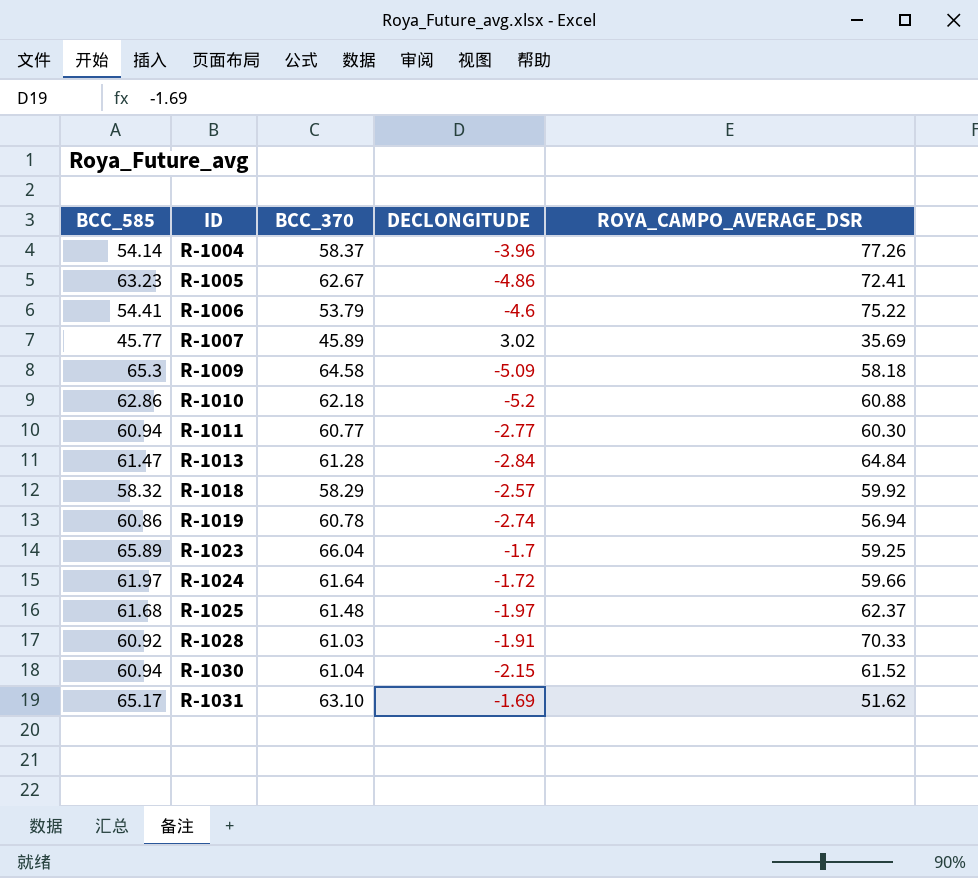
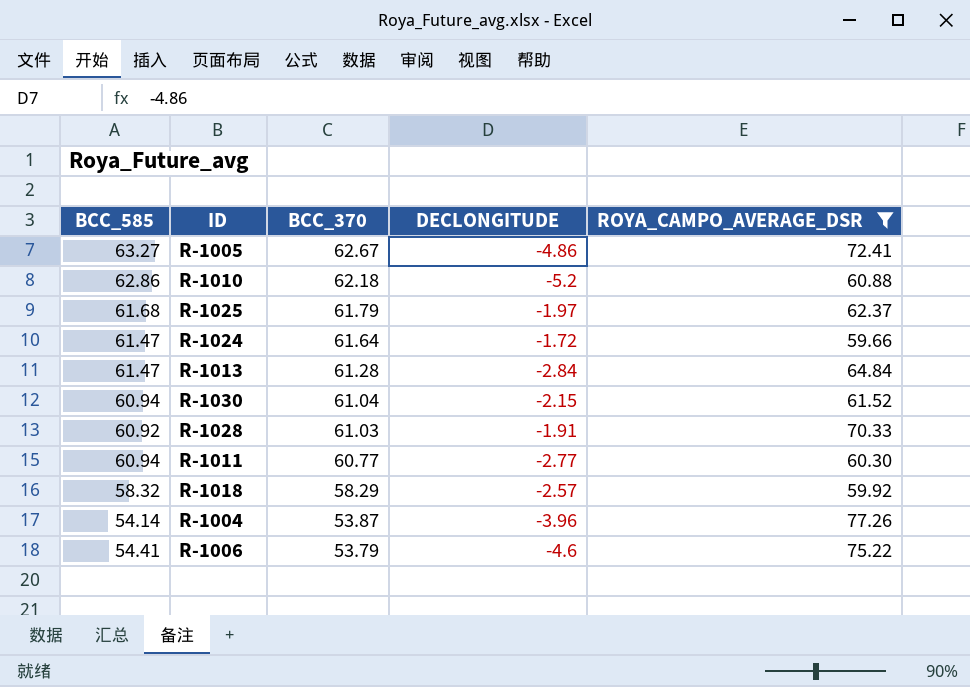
filter: none -> ROYA_CAMPO_AVERAGE_DSR >= 59.66
row order: ID ascending -> BCC_370 descending
R-1005 | BCC_585: 63.23 -> 63.27
R-1025 | BCC_370: 61.48 -> 61.79
R-1024 | BCC_585: 61.97 -> 61.47
R-1004 | BCC_370: 58.37 -> 53.87

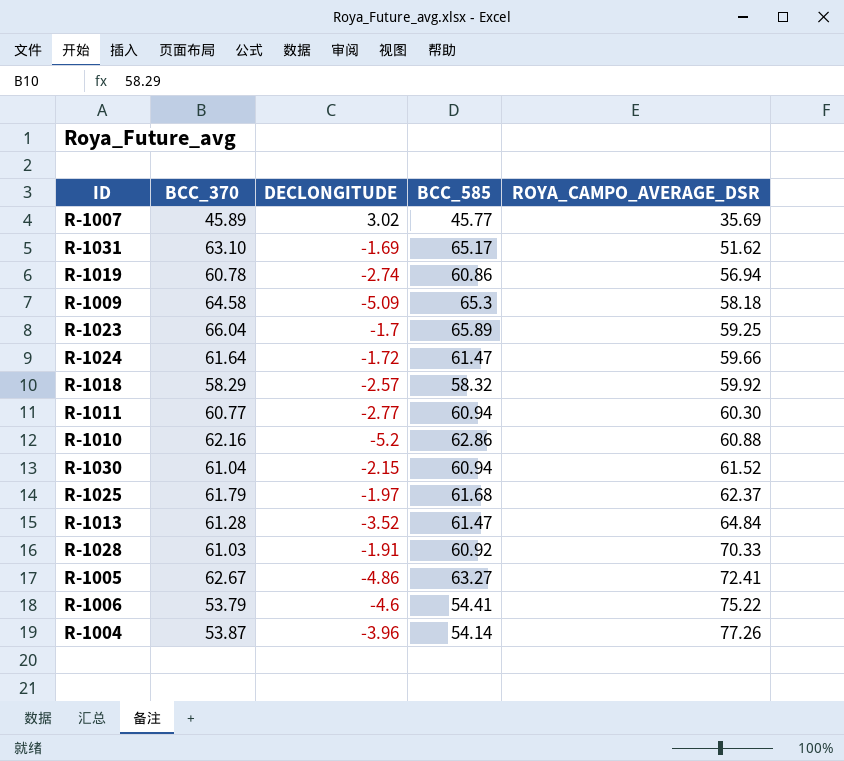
filter: ROYA_CAMPO_AVERAGE_DSR >= 59.66 -> none
row order: BCC_370 descending -> ROYA_CAMPO_AVERAGE_DSR ascending
column BCC_585 | position: 1 -> 4
R-1010 | BCC_370: 62.18 -> 62.16
R-1013 | DECLONGITUDE: -2.84 -> -3.52

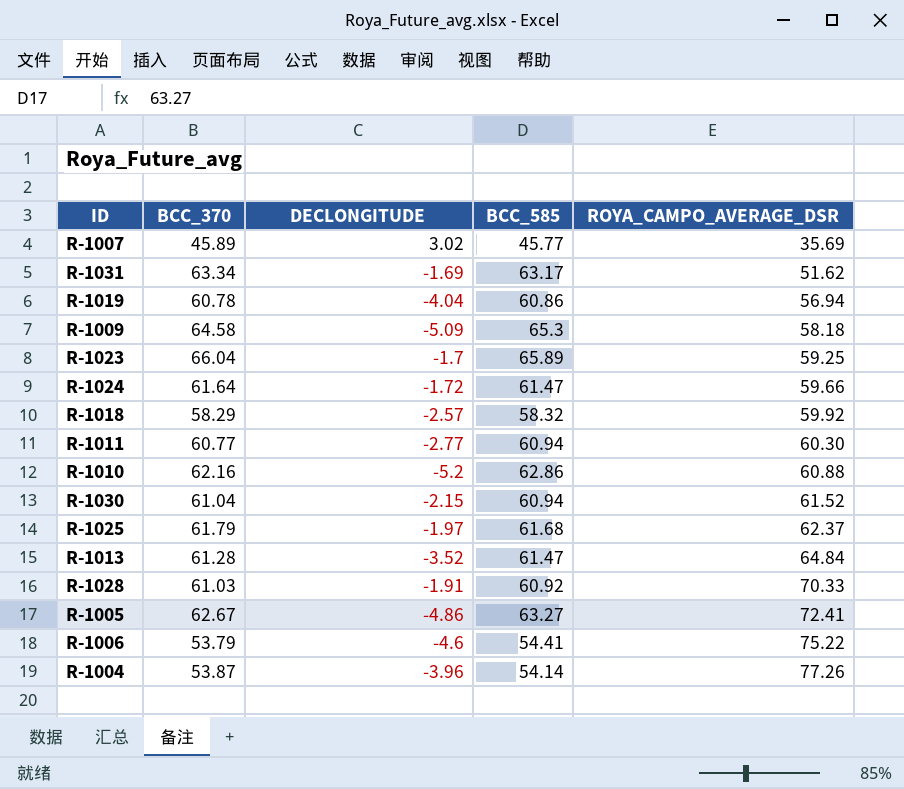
R-1031 | BCC_370: 63.10 -> 63.34
R-1031 | BCC_585: 65.17 -> 63.17
R-1019 | DECLONGITUDE: -2.74 -> -4.04

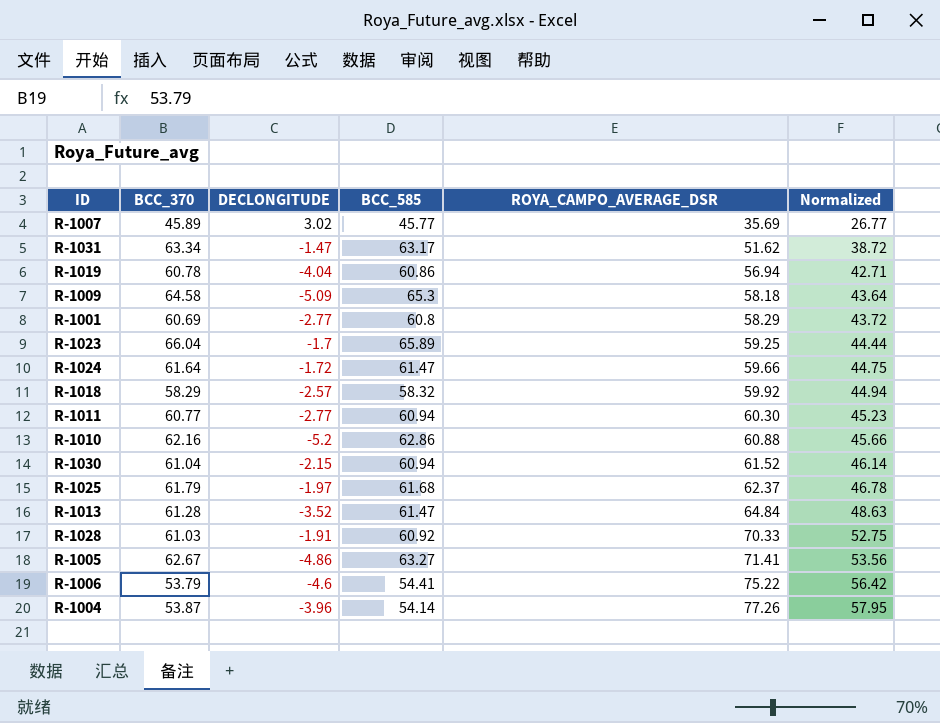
column Normalized | formula: none -> [ROYA_CAMPO_AVERAGE_DSR] * 0.75
R-1031 | DECLONGITUDE: -1.69 -> -1.47
row R-1001: none -> 60.69 | -2.77 | 60.8 | 58.29 | 43.72
R-1005 | ROYA_CAMPO_AVERAGE_DSR: 72.41 -> 71.41

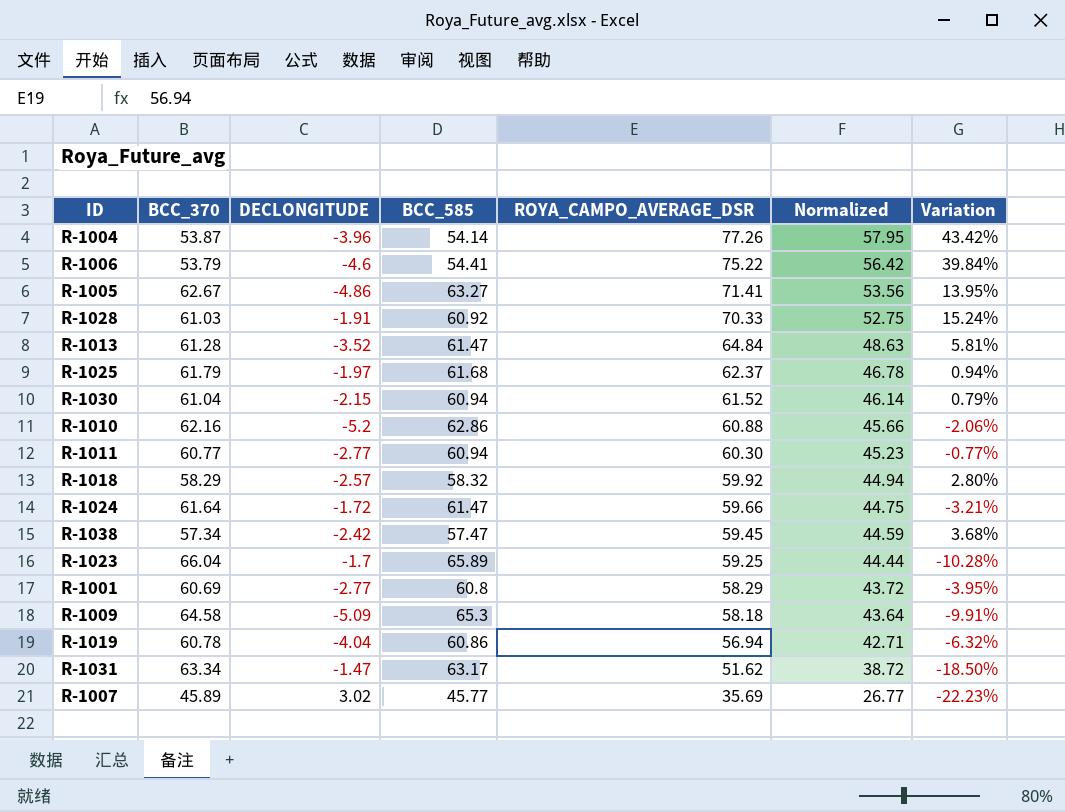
row order: ROYA_CAMPO_AVERAGE_DSR ascending -> ROYA_CAMPO_AVERAGE_DSR descending
column Variation | formula: none -> ([ROYA_CAMPO_AVERAGE_DSR] - [BCC_370]) / [BCC_370]
row R-1038: none -> 57.34 | -2.42 | 57.47 | 59.45 | 44.59 | 3.68%

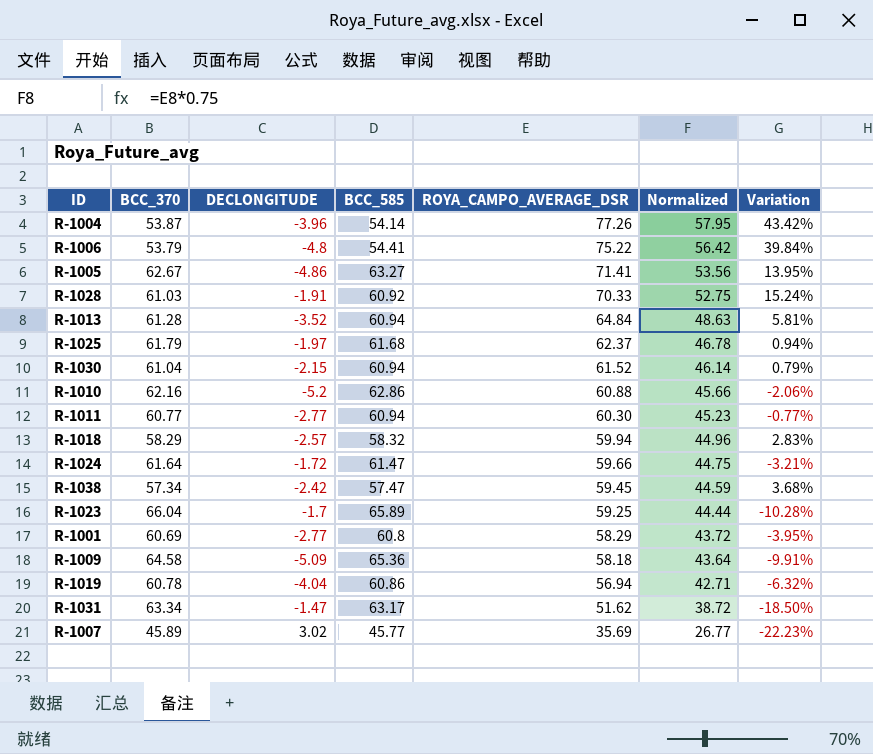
R-1006 | DECLONGITUDE: -4.6 -> -4.8
R-1013 | BCC_585: 61.47 -> 60.94
R-1018 | ROYA_CAMPO_AVERAGE_DSR: 59.92 -> 59.94
R-1018 | Normalized: 44.94 -> 44.96
R-1018 | Variation: 2.80% -> 2.83%
R-1009 | BCC_585: 65.3 -> 65.36

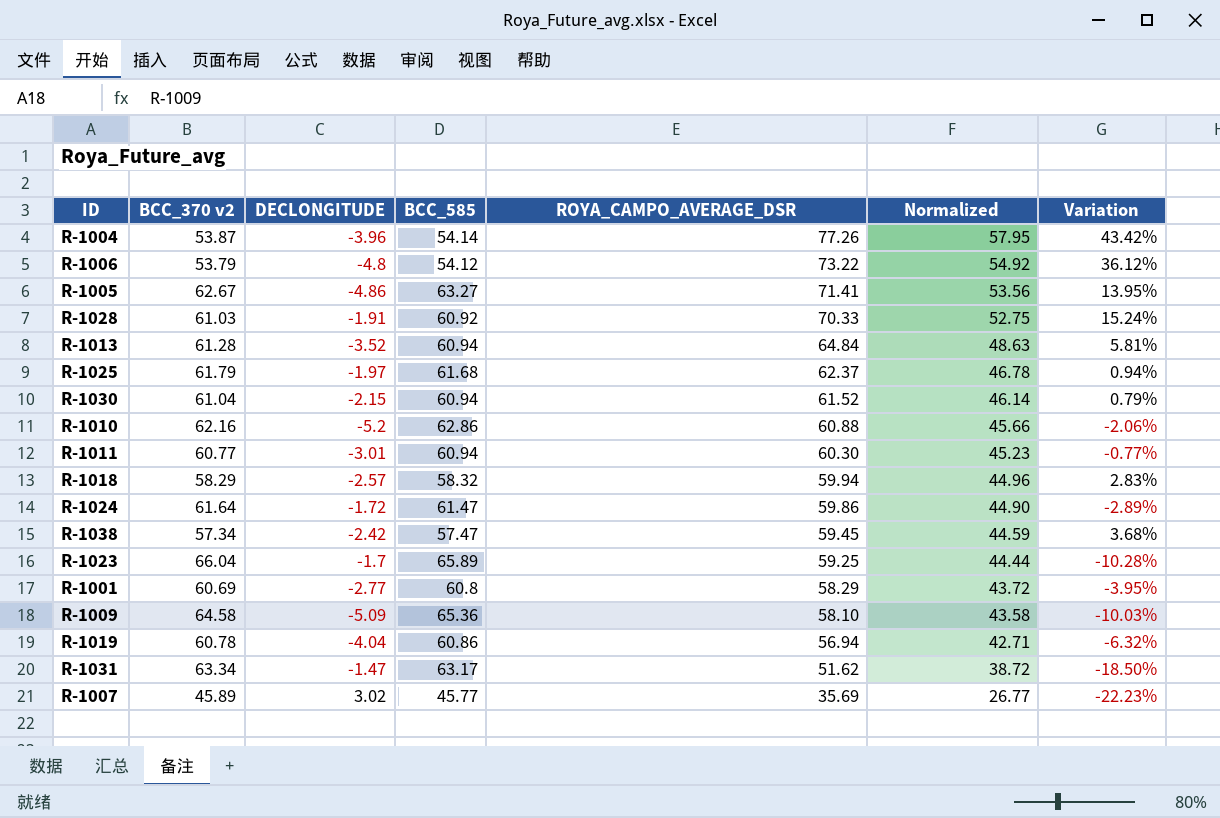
column name: BCC_370 -> BCC_370 v2
R-1006 | BCC_585: 54.41 -> 54.12
R-1006 | ROYA_CAMPO_AVERAGE_DSR: 75.22 -> 73.22
R-1006 | Normalized: 56.42 -> 54.92
R-1006 | Variation: 39.84% -> 36.12%
R-1011 | DECLONGITUDE: -2.77 -> -3.01
R-1024 | ROYA_CAMPO_AVERAGE_DSR: 59.66 -> 59.86
R-1024 | Normalized: 44.75 -> 44.90
R-1024 | Variation: -3.21% -> -2.89%
R-1009 | ROYA_CAMPO_AVERAGE_DSR: 58.18 -> 58.10
R-1009 | Normalized: 43.64 -> 43.58
R-1009 | Variation: -9.91% -> -10.03%

